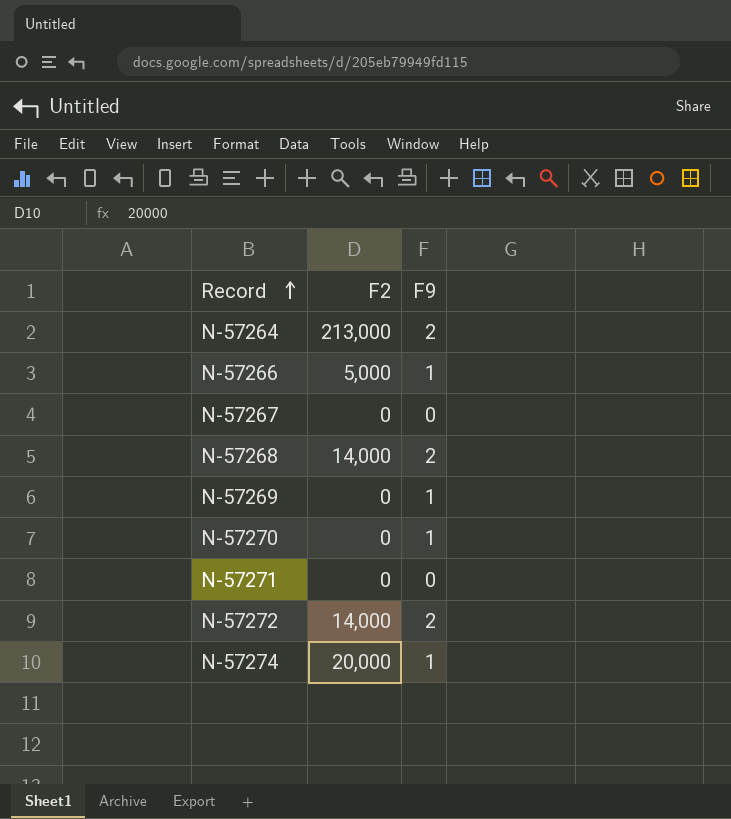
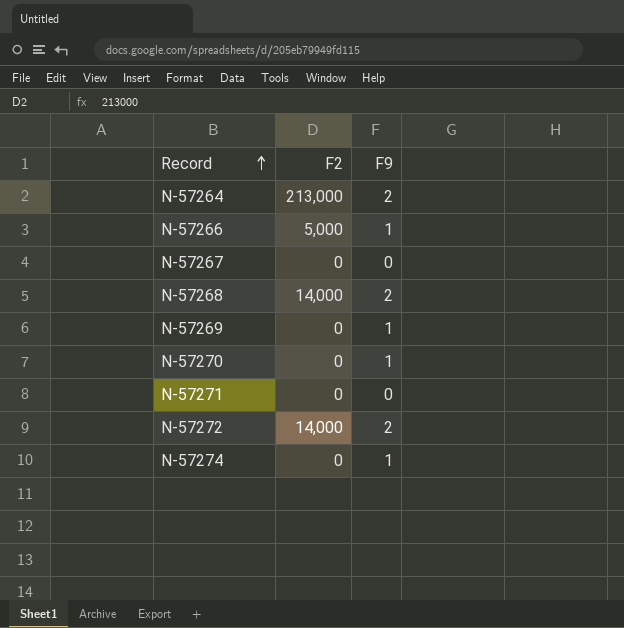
N-57274 | F2: 20,000 -> 0

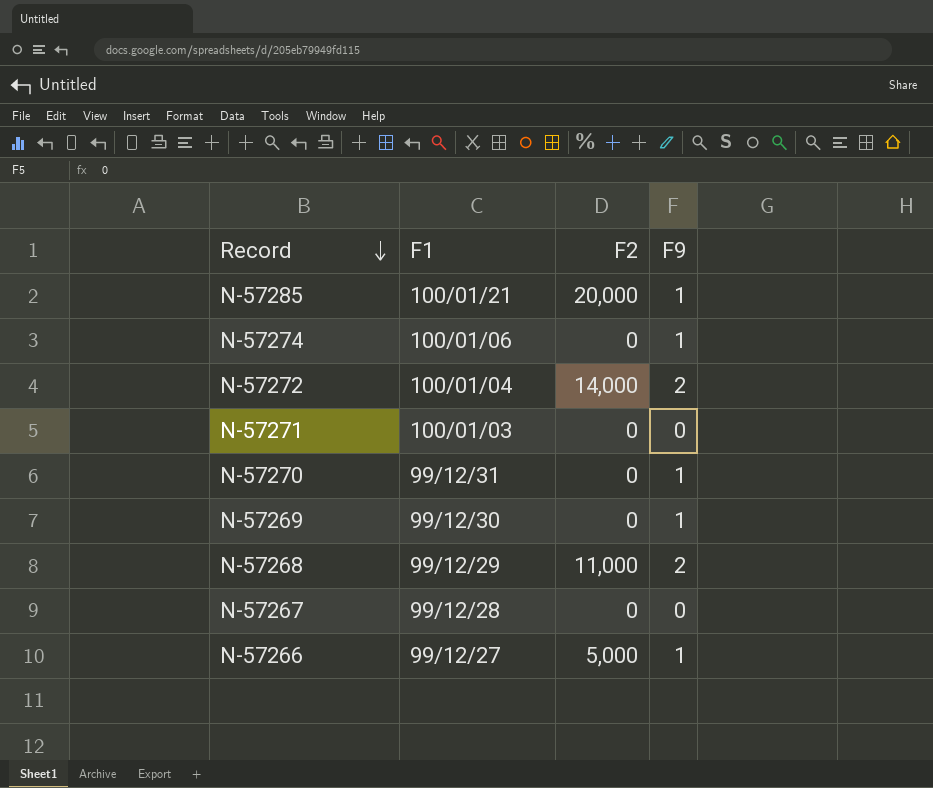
row order: Record ascending -> Record descending
column F1 | position: none -> 2
row N-57264: 213,000 | 2 -> none
row N-57285: none -> 100/01/21 | 20,000 | 1
N-57268 | F2: 14,000 -> 11,000

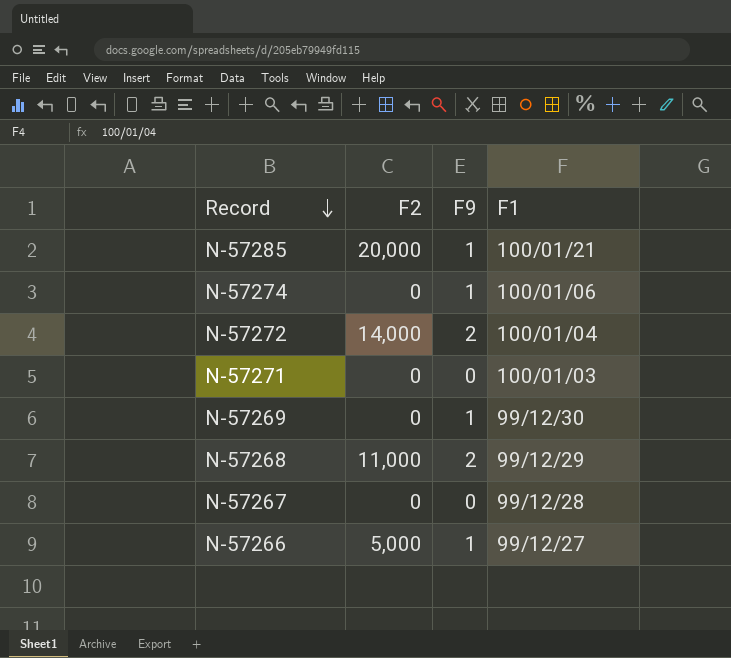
column F1 | position: 2 -> 4
row N-57270: 99/12/31 | 0 | 1 -> none

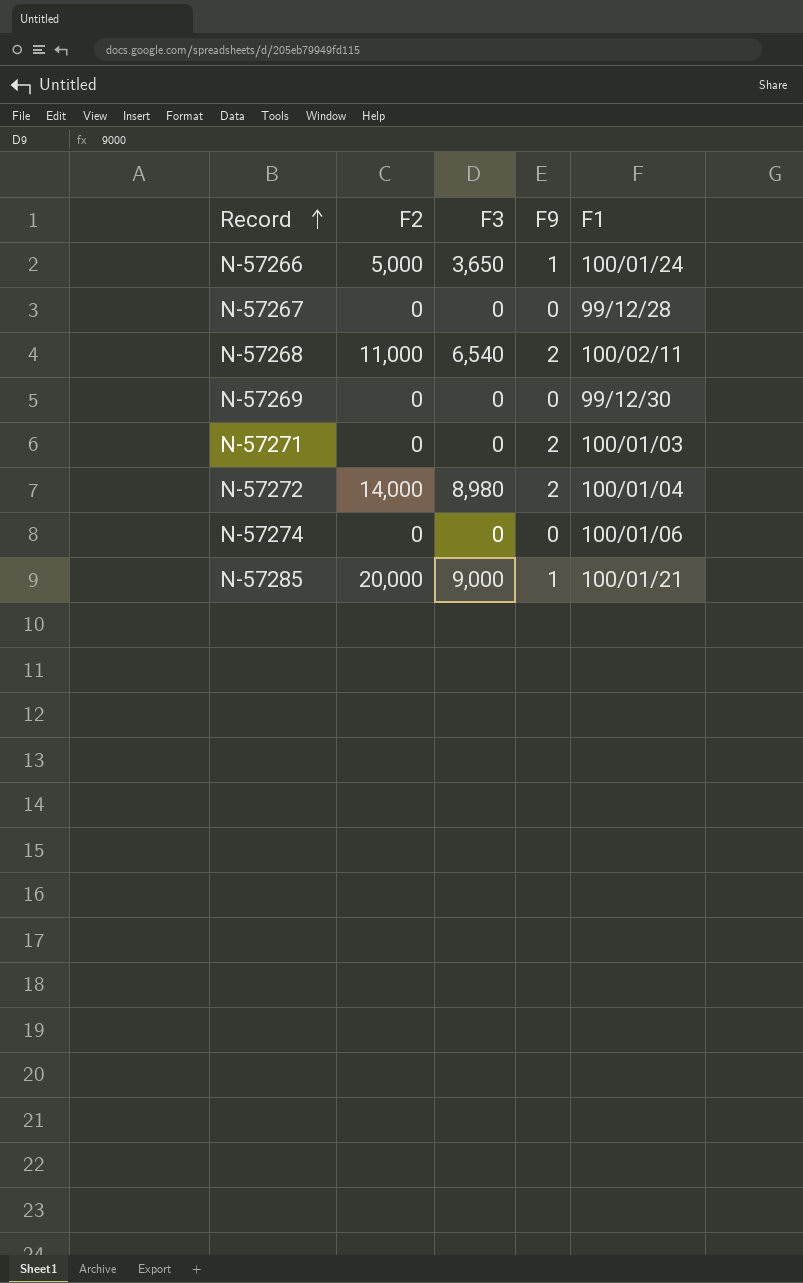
row order: Record descending -> Record ascending
column F3 | position: none -> 3
N-57266 | F1: 99/12/27 -> 100/01/24
N-57268 | F1: 99/12/29 -> 100/02/11
N-57269 | F9: 1 -> 0
N-57271 | F9: 0 -> 2
N-57274 | F9: 1 -> 0

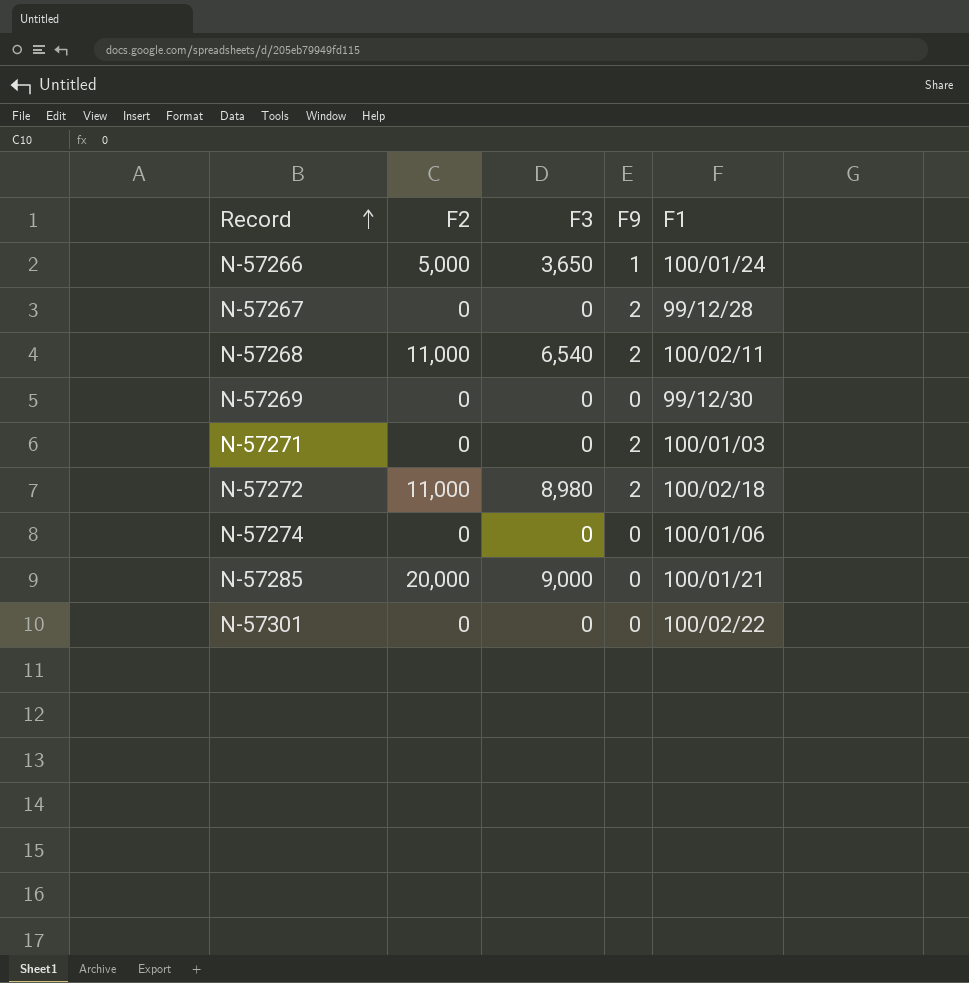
N-57267 | F9: 0 -> 2
N-57272 | F2: 14,000 -> 11,000
N-57272 | F1: 100/01/04 -> 100/02/18
N-57285 | F9: 1 -> 0
row N-57301: none -> 0 | 0 | 0 | 100/02/22

